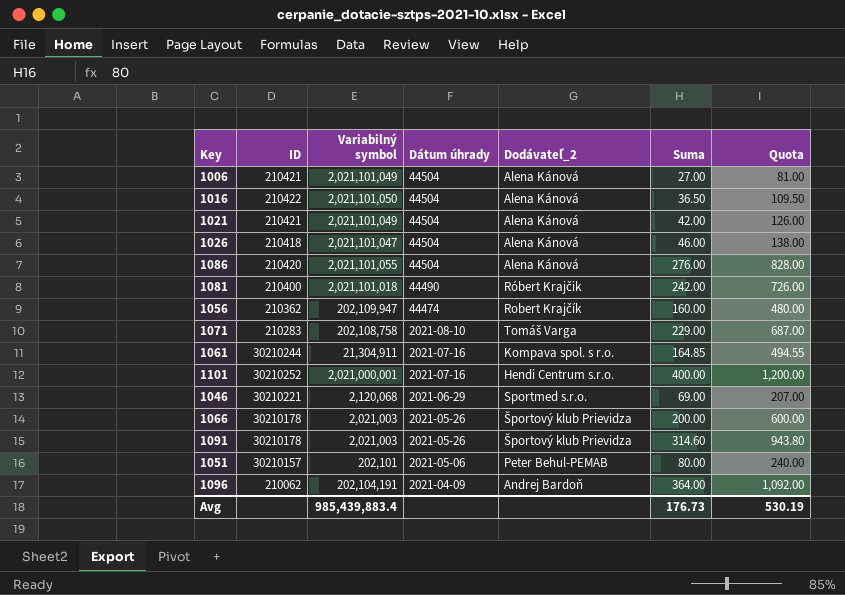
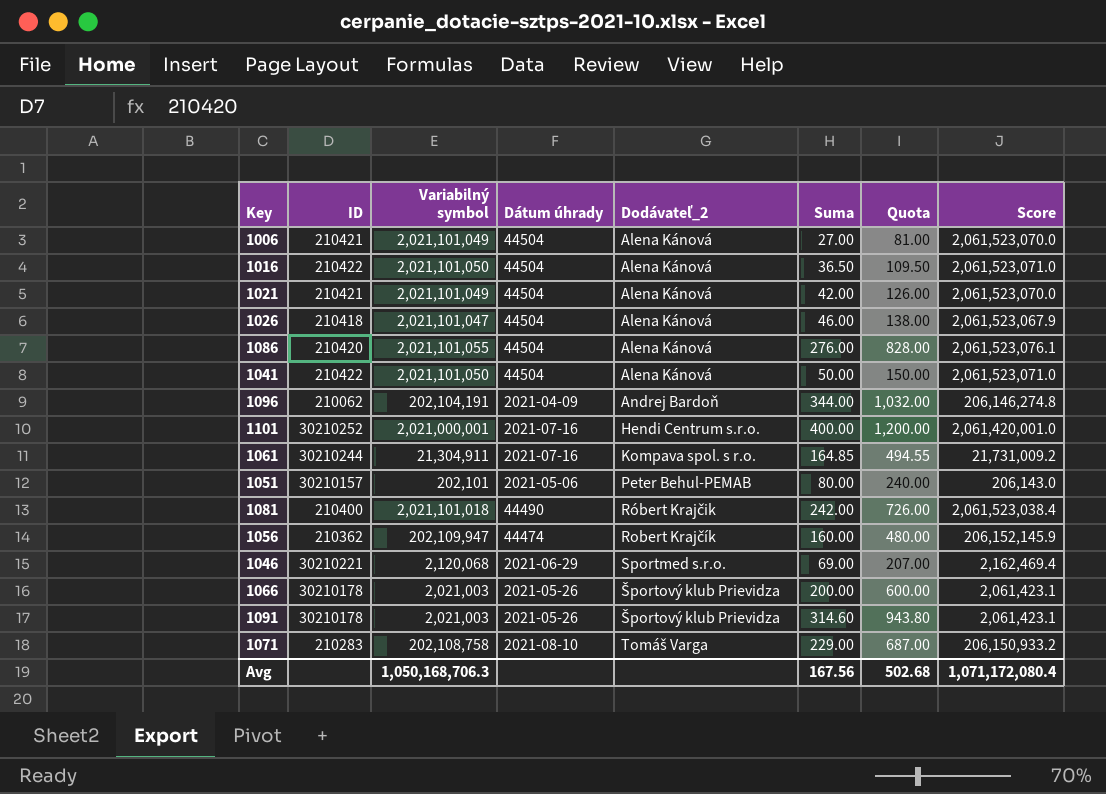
row order: Dátum úhrady descending -> Dodávateľ_2 ascending
column Score | formula: none -> [Variabilný symbol] * 1.02
row 1041: none -> 210422 | 2,021,101,050 | 44504 | Alena Kánová | 50.00 | 150.00 | 2,061,523,071.0
1096 | Suma: 364.00 -> 344.00
1096 | Quota: 1,092.00 -> 1,032.00
Avg | Variabilný symbol: 985,439,883.4 -> 1,050,168,706.3
Avg | Suma: 176.73 -> 167.56
Avg | Quota: 530.19 -> 502.68

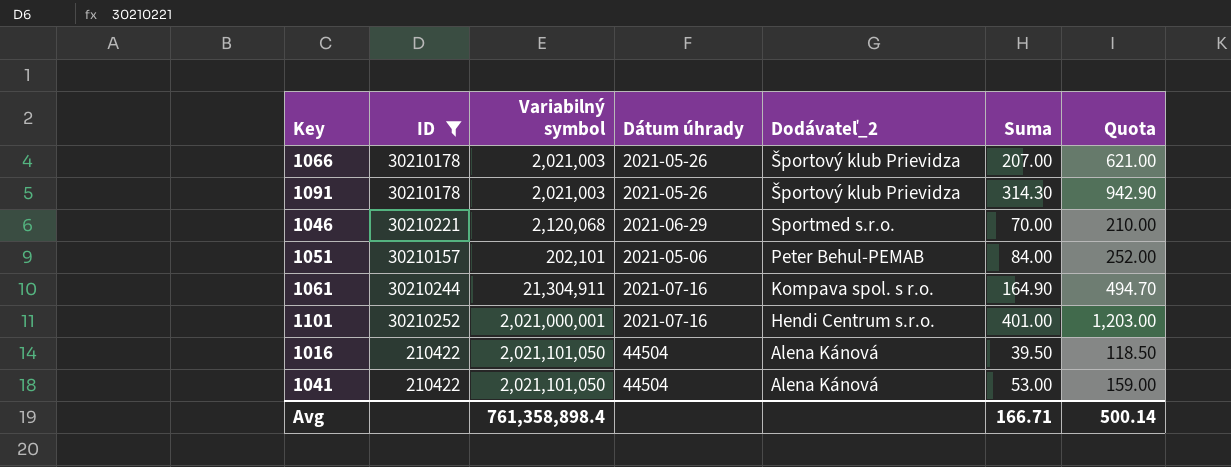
filter: none -> ID >= 210422
row order: Dodávateľ_2 ascending -> Dodávateľ_2 descending
column Score | formula: [Variabilný symbol] * 1.02 -> none
1066 | Suma: 200.00 -> 207.00
1066 | Quota: 600.00 -> 621.00
1091 | Suma: 314.60 -> 314.30
1091 | Quota: 943.80 -> 942.90
1046 | Suma: 69.00 -> 70.00
1046 | Quota: 207.00 -> 210.00
1051 | Suma: 80.00 -> 84.00
1051 | Quota: 240.00 -> 252.00
1061 | Suma: 164.85 -> 164.90
1061 | Quota: 494.55 -> 494.70
1101 | Suma: 400.00 -> 401.00
1101 | Quota: 1,200.00 -> 1,203.00
1016 | Suma: 36.50 -> 39.50
1016 | Quota: 109.50 -> 118.50
1041 | Suma: 50.00 -> 53.00
1041 | Quota: 150.00 -> 159.00
Avg | Variabilný symbol: 1,050,168,706.3 -> 761,358,898.4
Avg | Suma: 167.56 -> 166.71
Avg | Quota: 502.68 -> 500.14

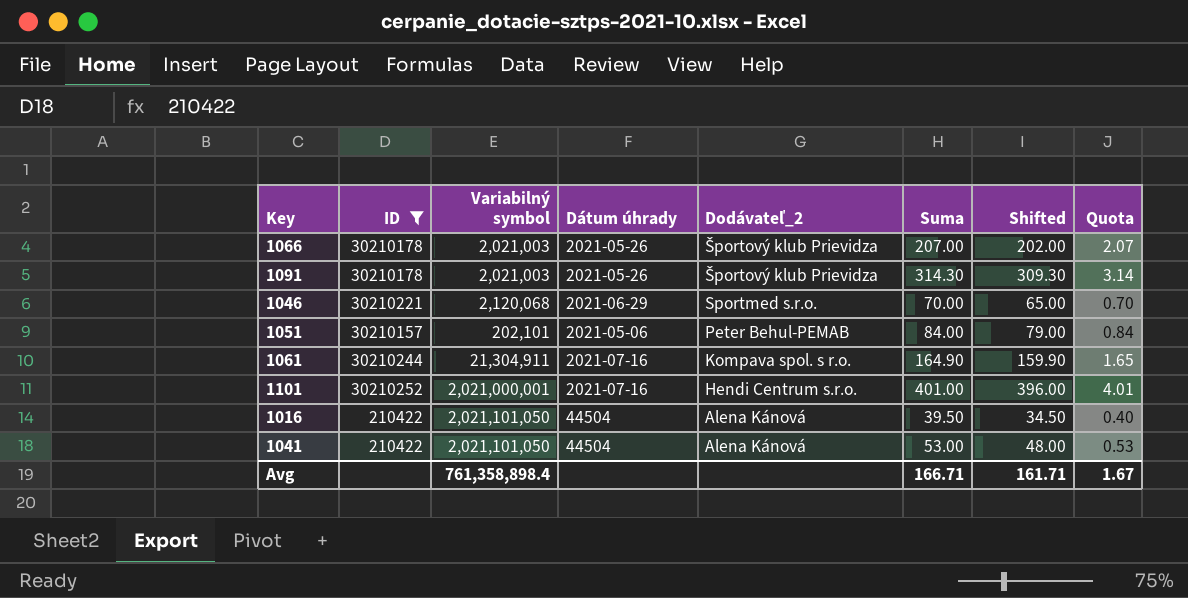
column Shifted | formula: none -> [Suma] - 5
column Quota | formula: [Suma] * 3 -> [Suma] * 0.01
Avg | Quota: 500.14 -> 1.67

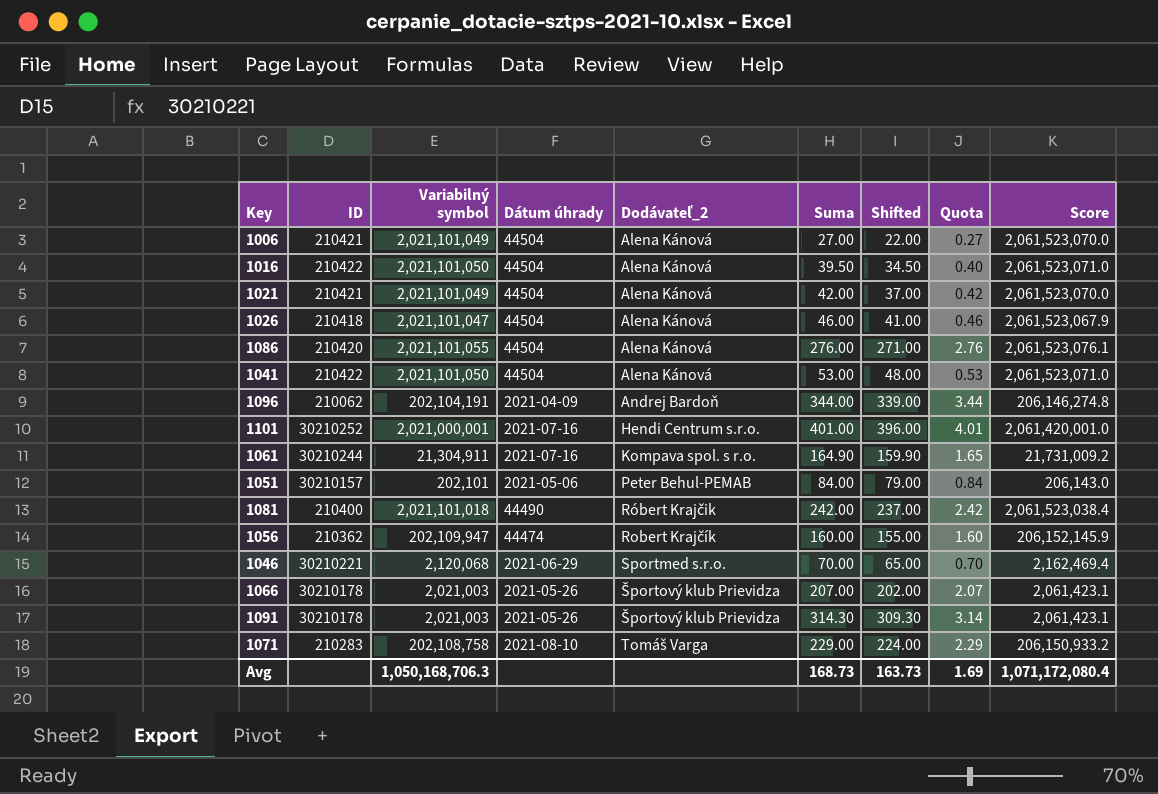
filter: ID >= 210422 -> none
row order: Dodávateľ_2 descending -> Dodávateľ_2 ascending
column Score | formula: none -> [Variabilný symbol] * 1.02
Avg | Variabilný symbol: 761,358,898.4 -> 1,050,168,706.3
Avg | Suma: 166.71 -> 168.73
Avg | Shifted: 161.71 -> 163.73
Avg | Quota: 1.67 -> 1.69

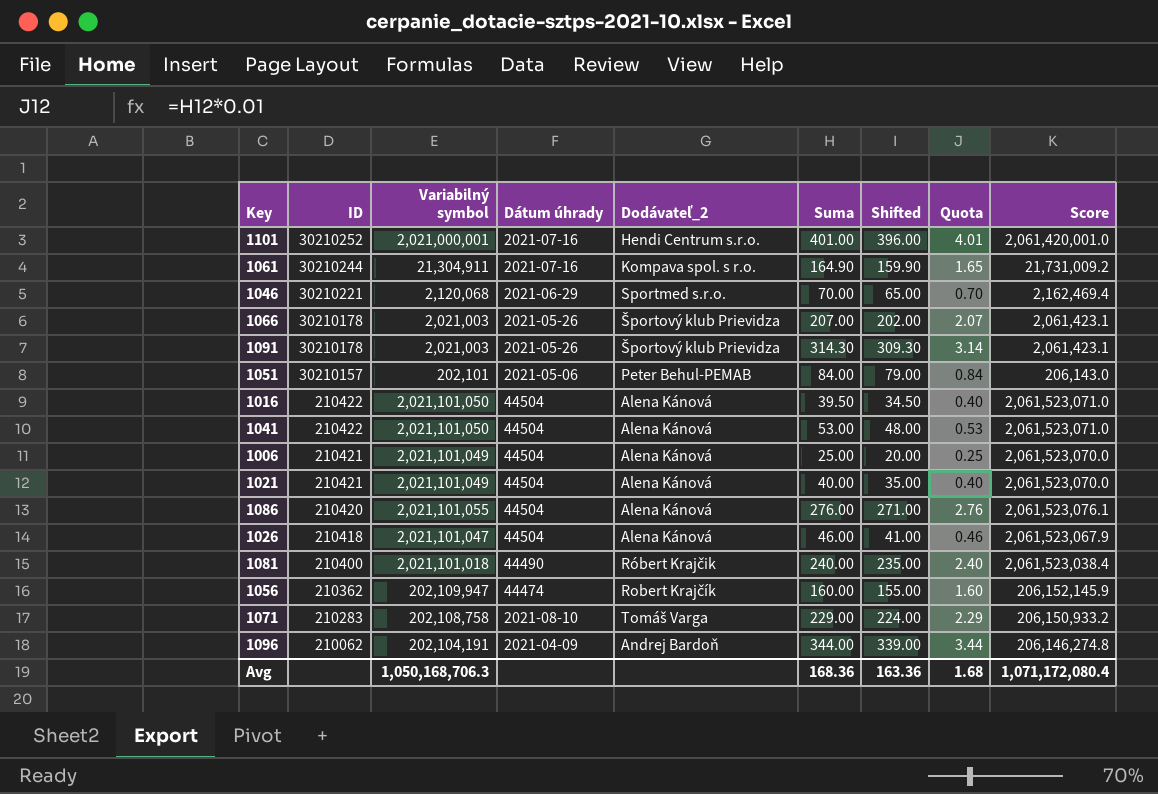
row order: Dodávateľ_2 ascending -> ID descending
1006 | Suma: 27.00 -> 25.00
1006 | Shifted: 22.00 -> 20.00
1006 | Quota: 0.27 -> 0.25
1021 | Suma: 42.00 -> 40.00
1021 | Shifted: 37.00 -> 35.00
1021 | Quota: 0.42 -> 0.40
1081 | Suma: 242.00 -> 240.00
1081 | Shifted: 237.00 -> 235.00
1081 | Quota: 2.42 -> 2.40
Avg | Suma: 168.73 -> 168.36
Avg | Shifted: 163.73 -> 163.36
Avg | Quota: 1.69 -> 1.68

